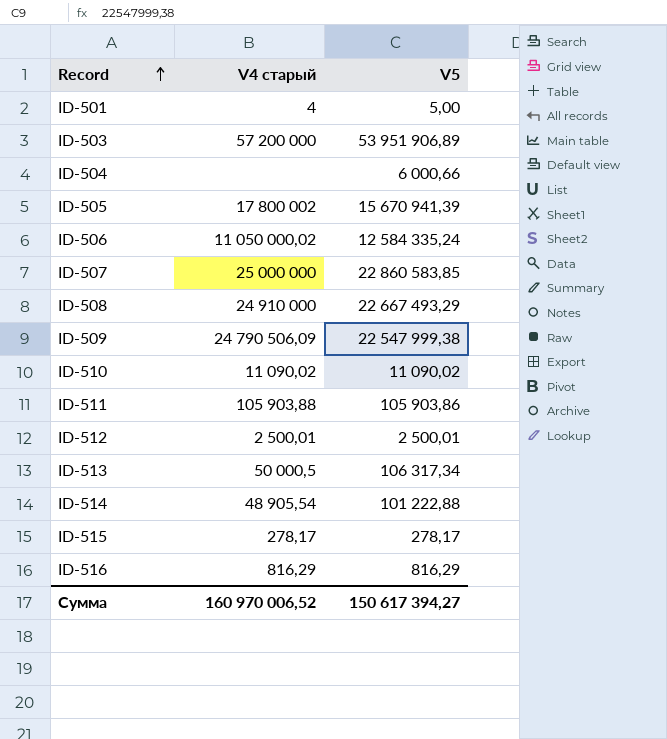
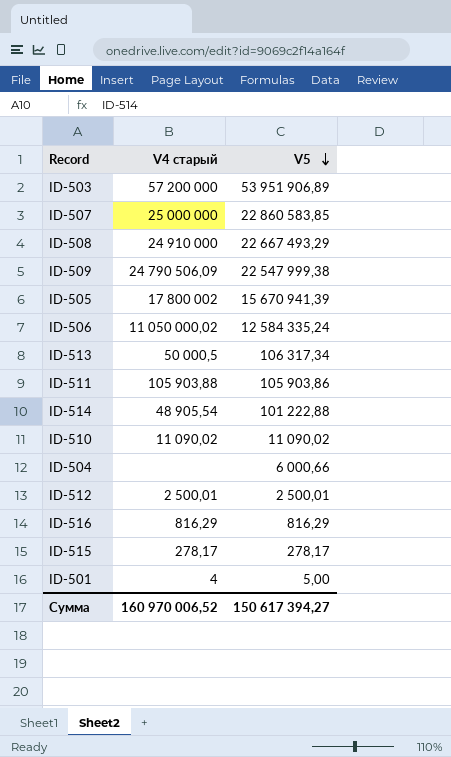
row order: Record ascending -> V5 descending

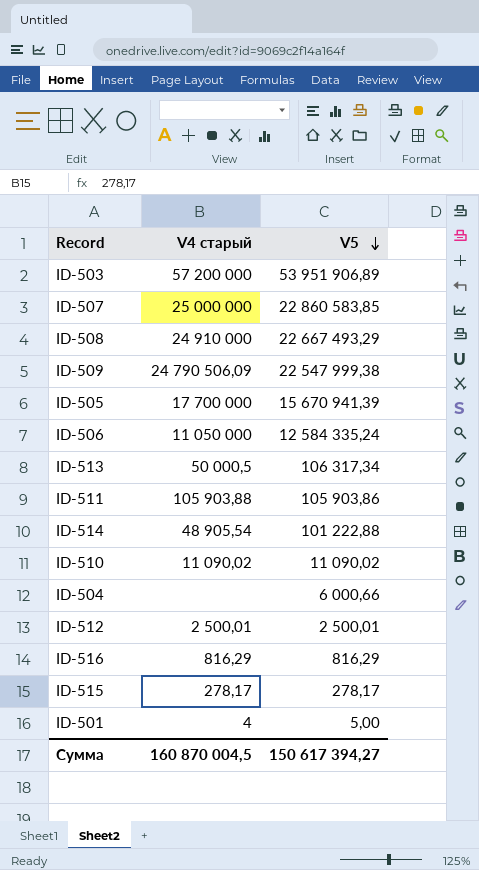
ID-505 | V4 старый: 17 800 002 -> 17 700 000
ID-506 | V4 старый: 11 050 000,02 -> 11 050 000
Сумма | V4 старый: 160 970 006,52 -> 160 870 004,5

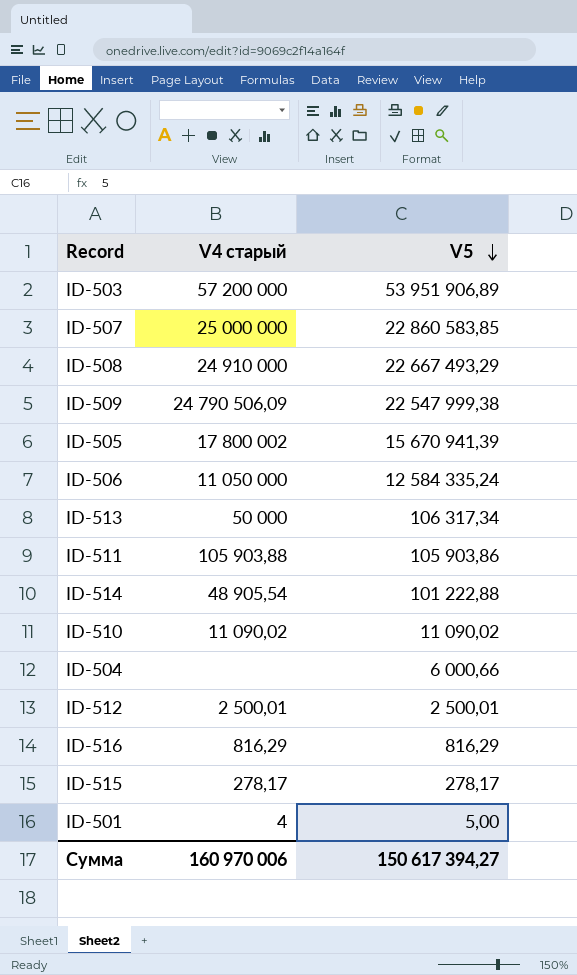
ID-505 | V4 старый: 17 700 000 -> 17 800 002
ID-513 | V4 старый: 50 000,5 -> 50 000
Сумма | V4 старый: 160 870 004,5 -> 160 970 006

